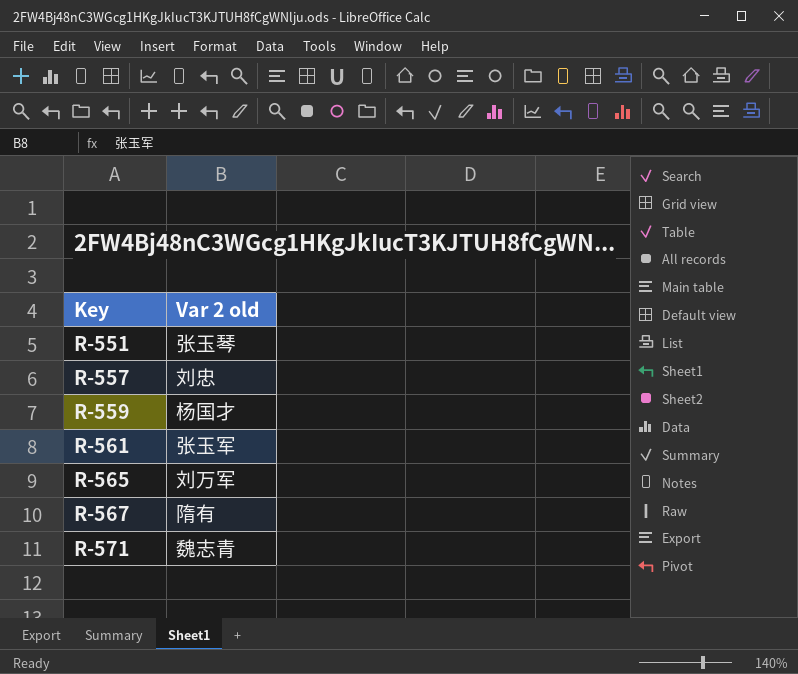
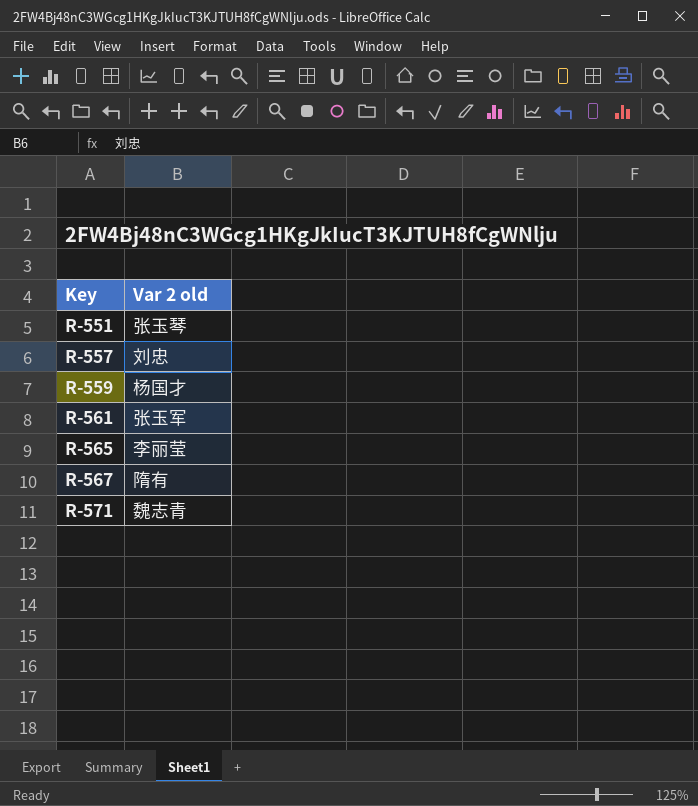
R-565 | Var 2 old: 刘万军 -> 李丽莹

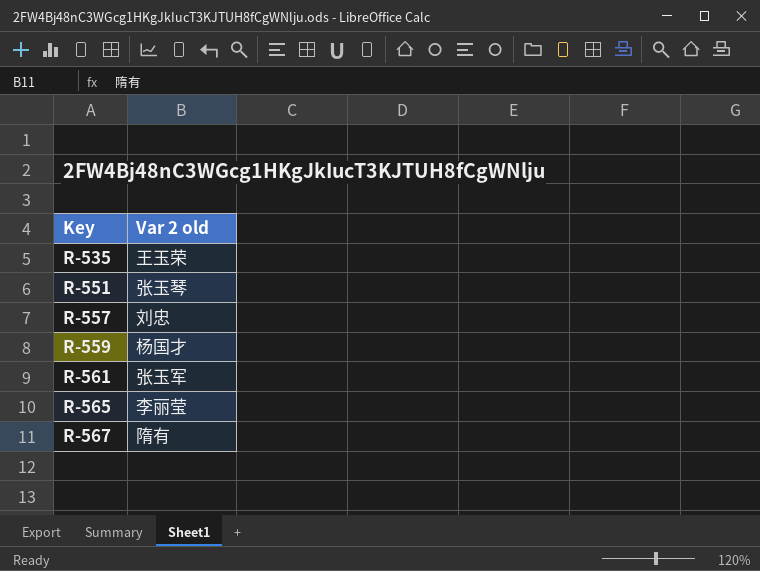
row R-571: 魏志青 -> none
row R-535: none -> 王玉荣

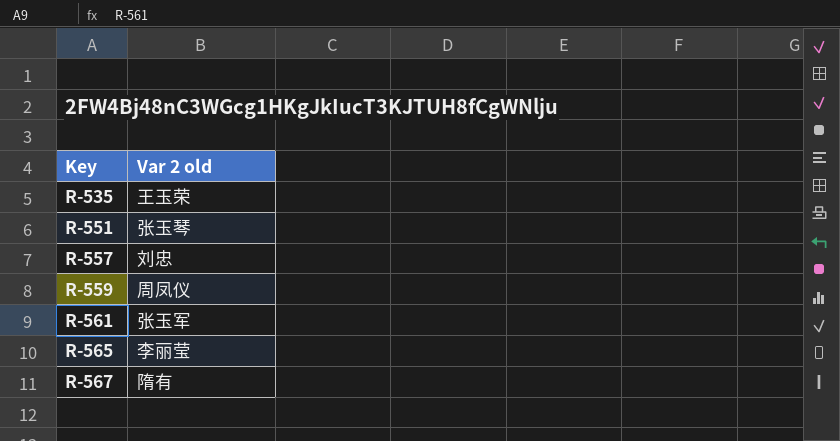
R-559 | Var 2 old: 杨国才 -> 周凤仪

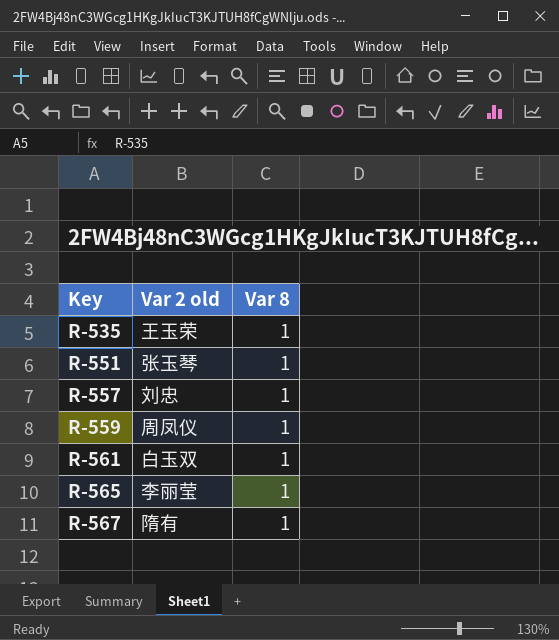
column Var 8 | position: none -> 3
R-561 | Var 2 old: 张玉军 -> 白玉双

